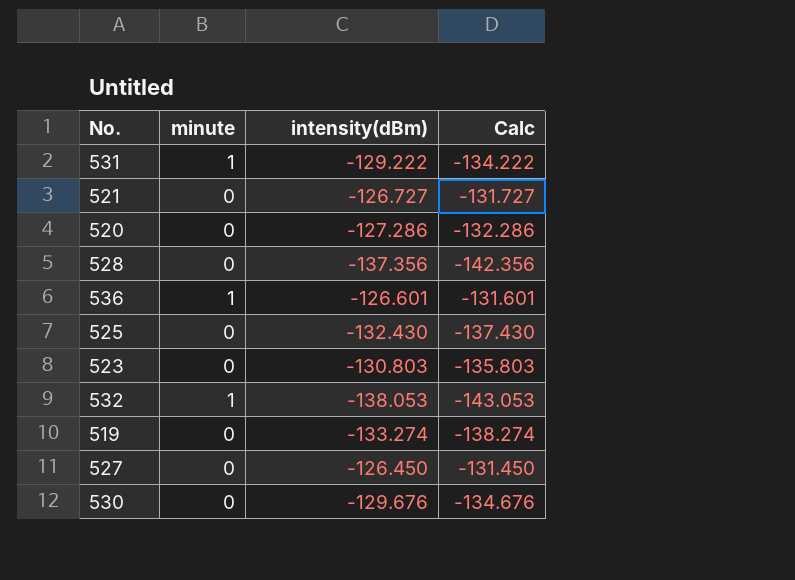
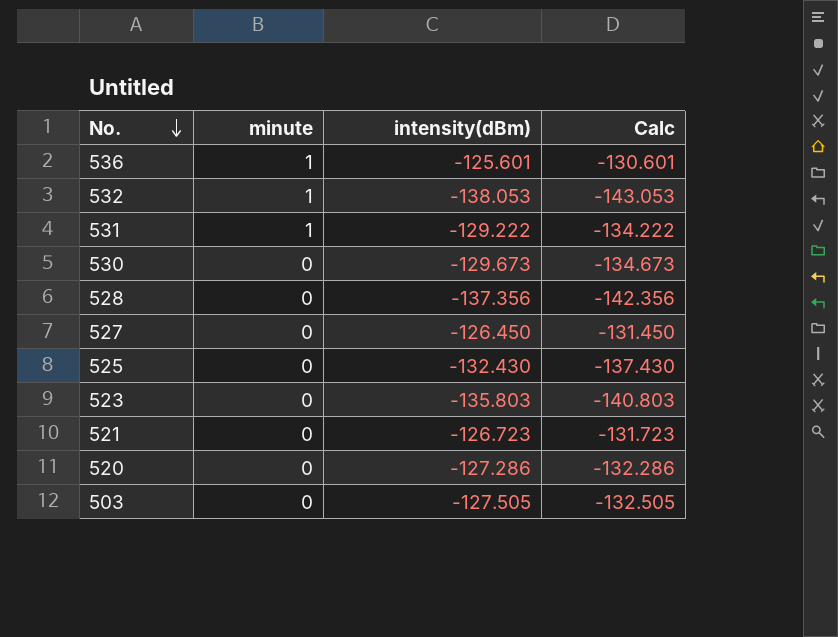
row order: none -> No. descending
row 519: 0 | -133.274 | -138.274 -> none
536 | intensity(dBm): -126.601 -> -125.601
536 | Calc: -131.601 -> -130.601
530 | intensity(dBm): -129.676 -> -129.673
530 | Calc: -134.676 -> -134.673
523 | intensity(dBm): -130.803 -> -135.803
523 | Calc: -135.803 -> -140.803
521 | intensity(dBm): -126.727 -> -126.723
521 | Calc: -131.727 -> -131.723
row 503: none -> 0 | -127.505 | -132.505

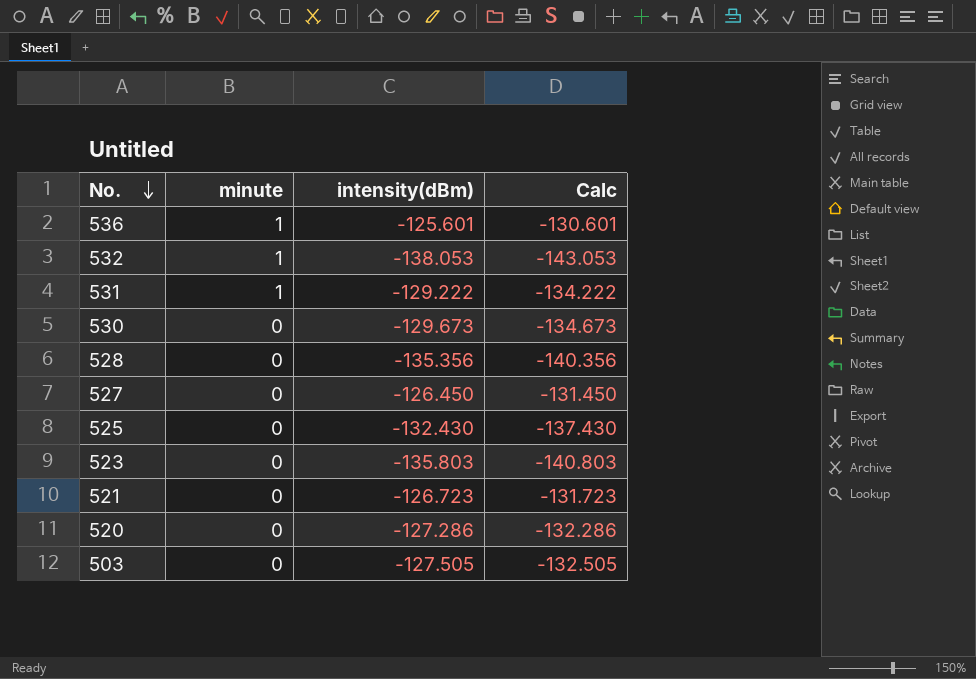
528 | intensity(dBm): -137.356 -> -135.356
528 | Calc: -142.356 -> -140.356

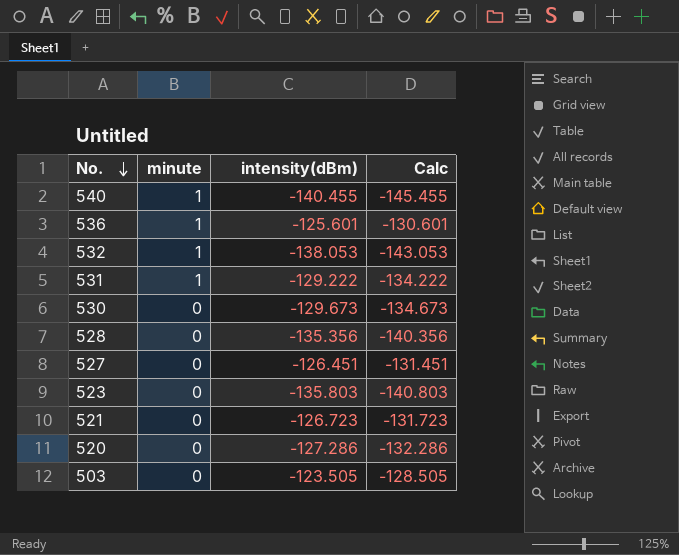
row 525: 0 | -132.430 | -137.430 -> none
row 540: none -> 1 | -140.455 | -145.455
527 | intensity(dBm): -126.450 -> -126.451
527 | Calc: -131.450 -> -131.451
503 | intensity(dBm): -127.505 -> -123.505
503 | Calc: -132.505 -> -128.505

